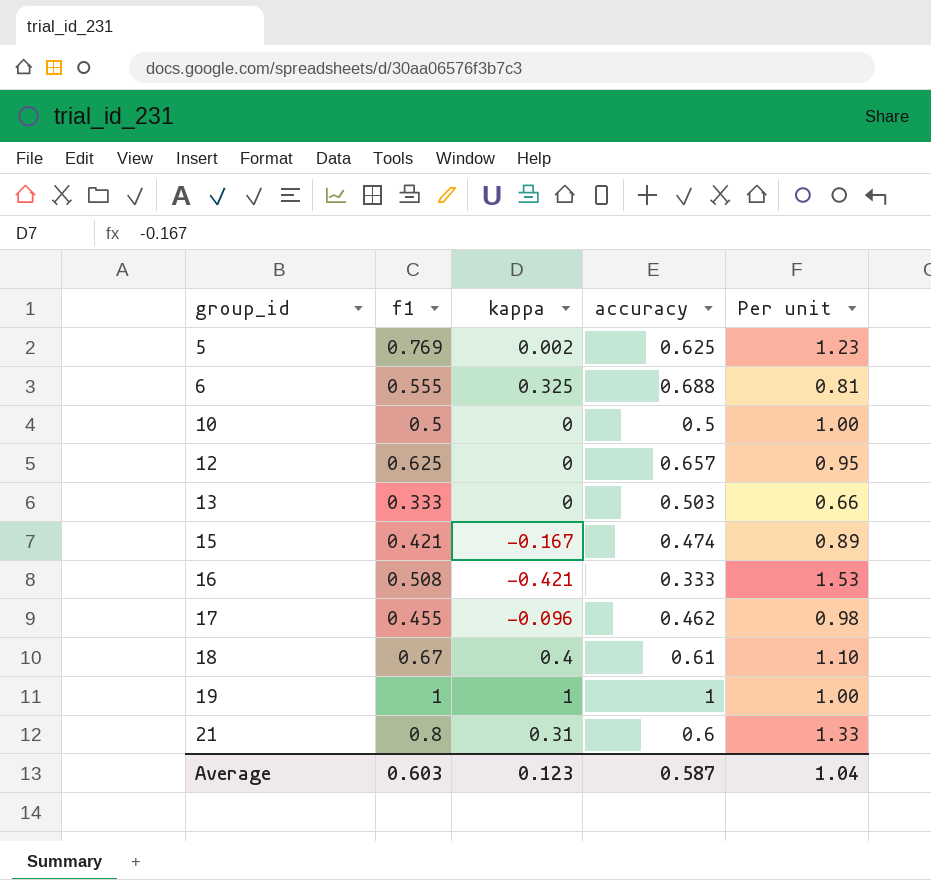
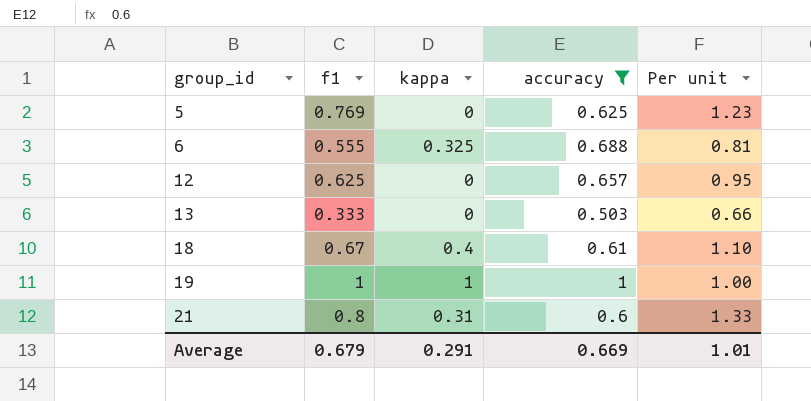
filter: none -> accuracy >= 0.503
5 | kappa: 0.002 -> 0
Average | f1: 0.603 -> 0.679
Average | kappa: 0.123 -> 0.291
Average | accuracy: 0.587 -> 0.669
Average | Per unit: 1.04 -> 1.01

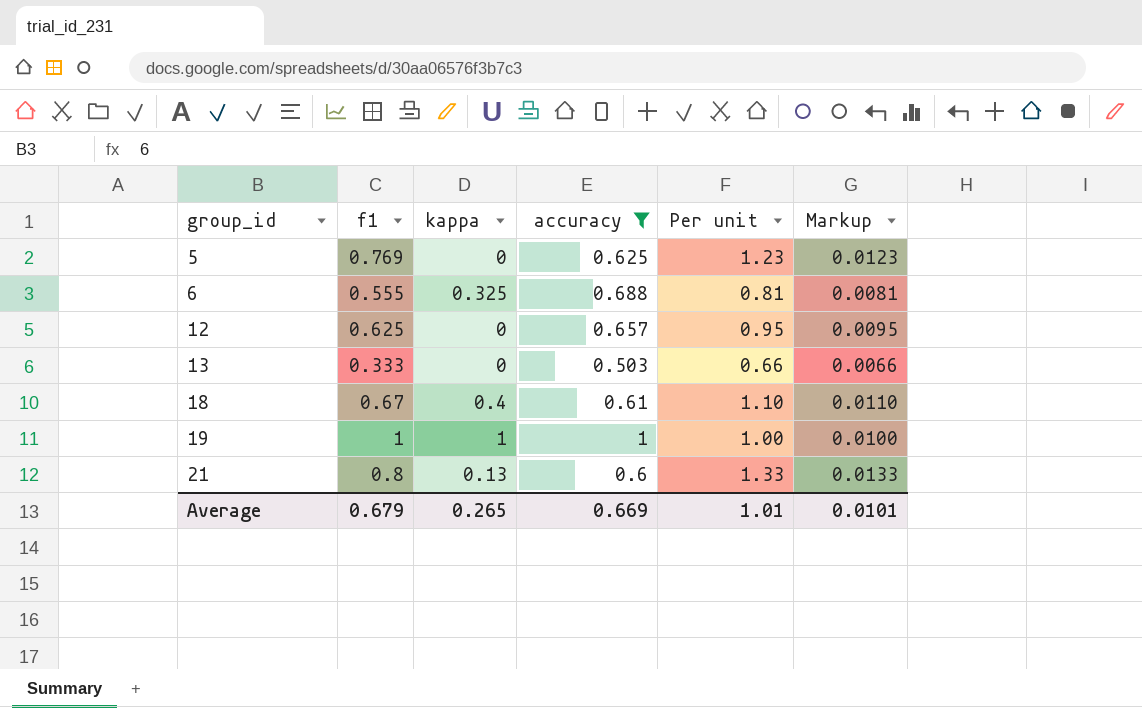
column Markup | formula: none -> [Per unit] * 0.01
21 | kappa: 0.31 -> 0.13
Average | kappa: 0.291 -> 0.265

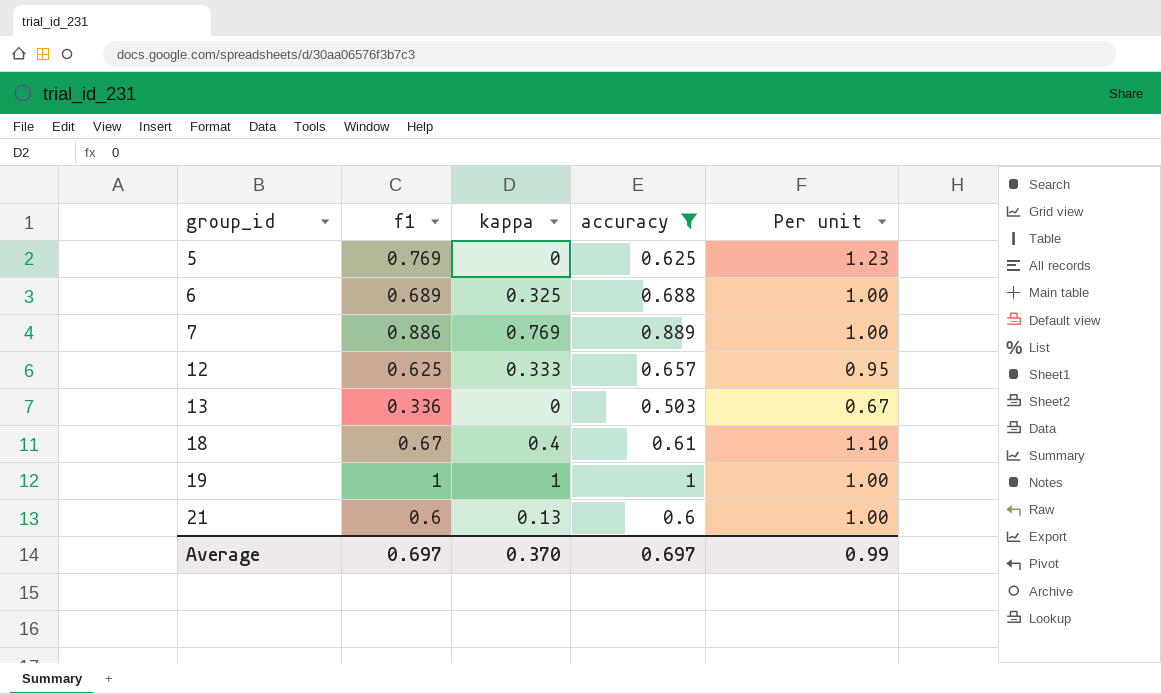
column Markup | formula: [Per unit] * 0.01 -> none
6 | f1: 0.555 -> 0.689
6 | Per unit: 0.81 -> 1.00
row 7: none -> 0.886 | 0.769 | 0.889 | 1.00
12 | kappa: 0 -> 0.333
13 | f1: 0.333 -> 0.336
13 | Per unit: 0.66 -> 0.67
21 | f1: 0.8 -> 0.6
21 | Per unit: 1.33 -> 1.00
Average | f1: 0.679 -> 0.697
Average | kappa: 0.265 -> 0.370
Average | accuracy: 0.669 -> 0.697
Average | Per unit: 1.01 -> 0.99

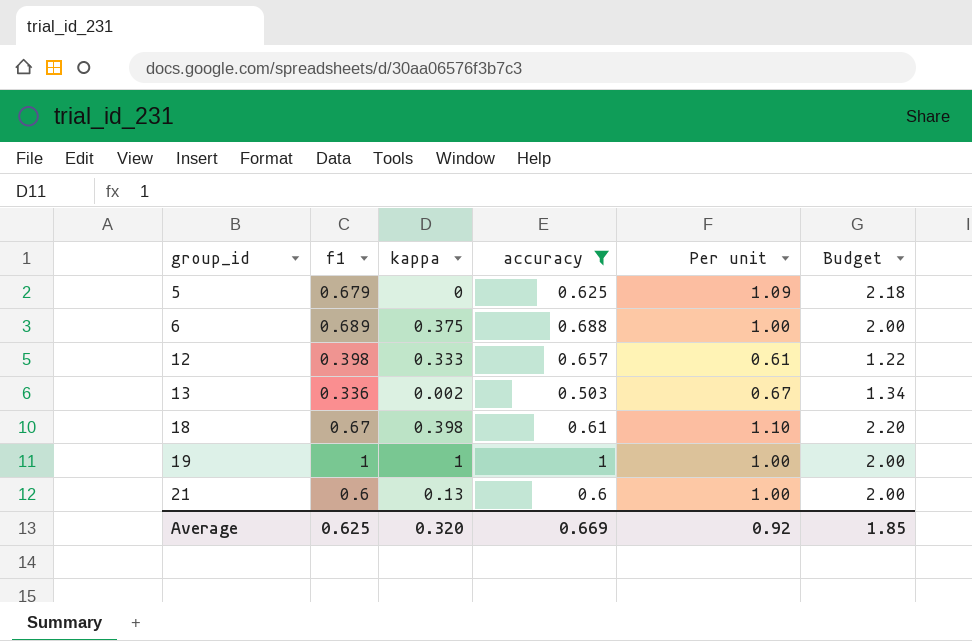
column Budget | formula: none -> [Per unit] * 2
row 7: 0.886 | 0.769 | 0.889 | 1.00 -> none
5 | f1: 0.769 -> 0.679
5 | Per unit: 1.23 -> 1.09
6 | kappa: 0.325 -> 0.375
12 | f1: 0.625 -> 0.398
12 | Per unit: 0.95 -> 0.61
13 | kappa: 0 -> 0.002
18 | kappa: 0.4 -> 0.398
Average | f1: 0.697 -> 0.625
Average | kappa: 0.370 -> 0.320
Average | accuracy: 0.697 -> 0.669
Average | Per unit: 0.99 -> 0.92

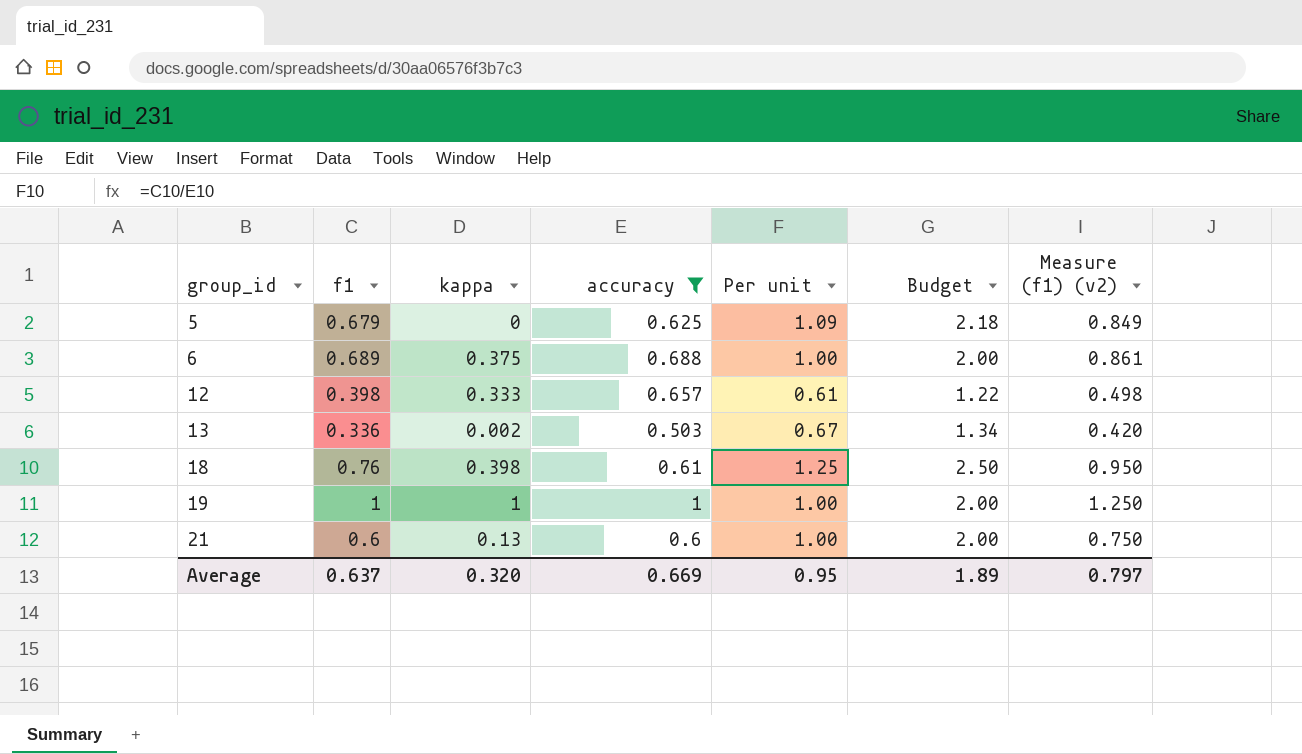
column Measure (f1) (v2) | formula: none -> [f1] * 1.25
18 | f1: 0.67 -> 0.76
18 | Per unit: 1.10 -> 1.25
18 | Budget: 2.20 -> 2.50
Average | f1: 0.625 -> 0.637
Average | Per unit: 0.92 -> 0.95
Average | Budget: 1.85 -> 1.89

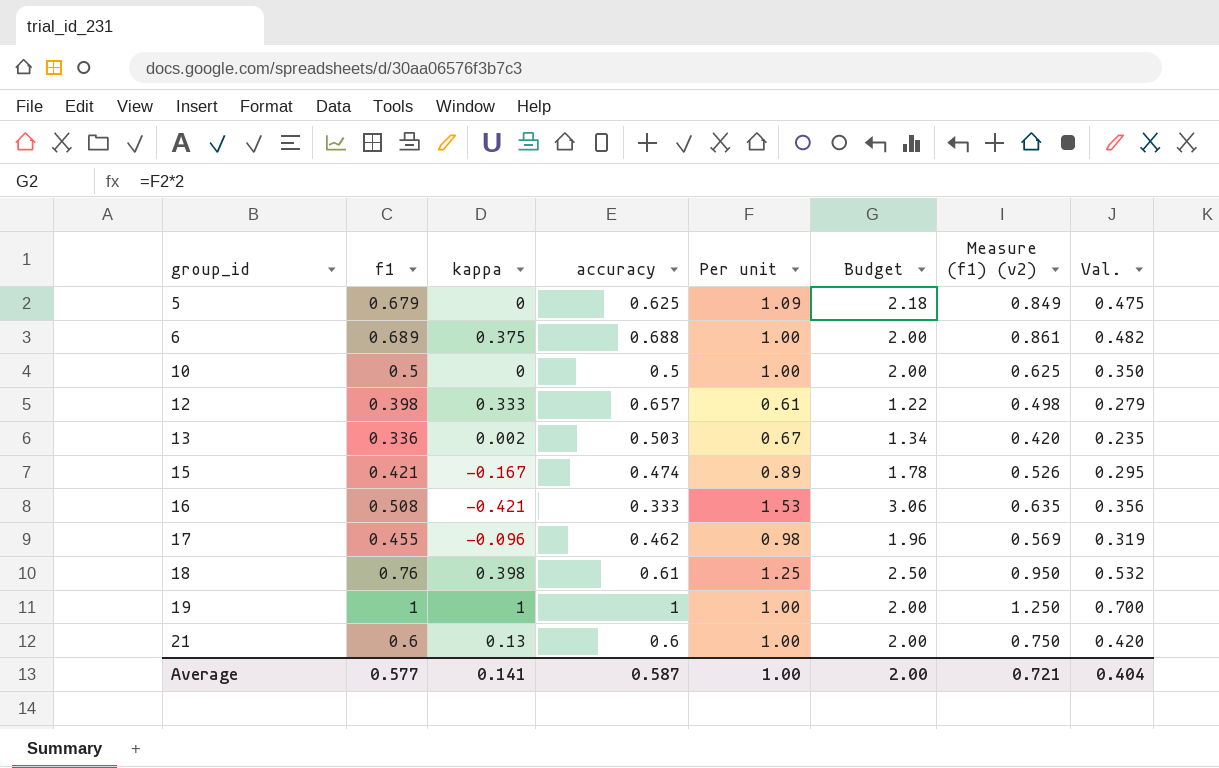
filter: accuracy >= 0.503 -> none
column Val. | formula: none -> [f1] * 0.7
Average | f1: 0.637 -> 0.577
Average | kappa: 0.320 -> 0.141
Average | accuracy: 0.669 -> 0.587
Average | Per unit: 0.95 -> 1.00
Average | Budget: 1.89 -> 2.00
Average | Measure (f1) (v2): 0.797 -> 0.721

